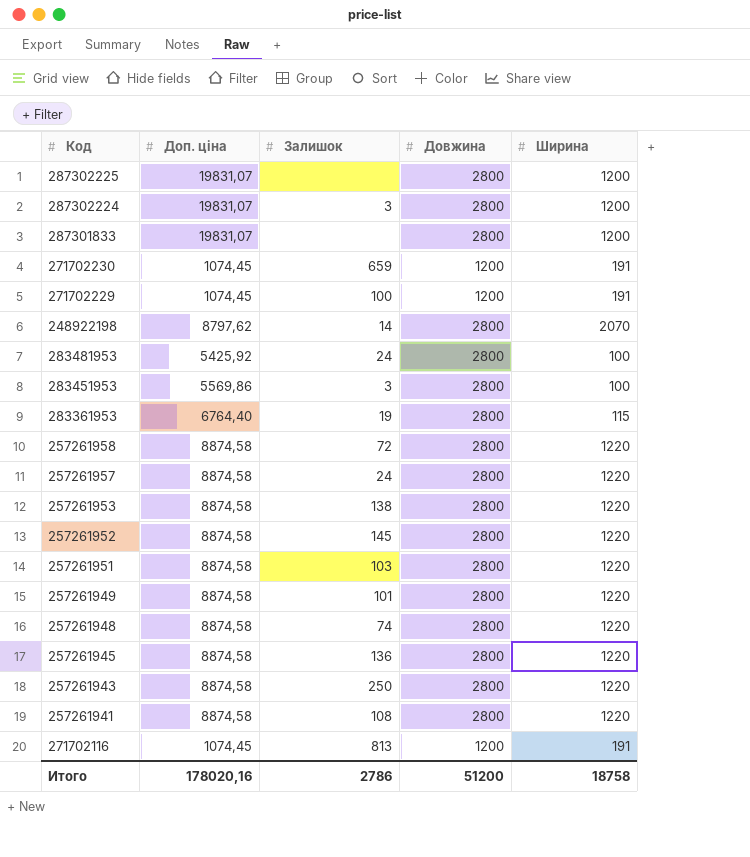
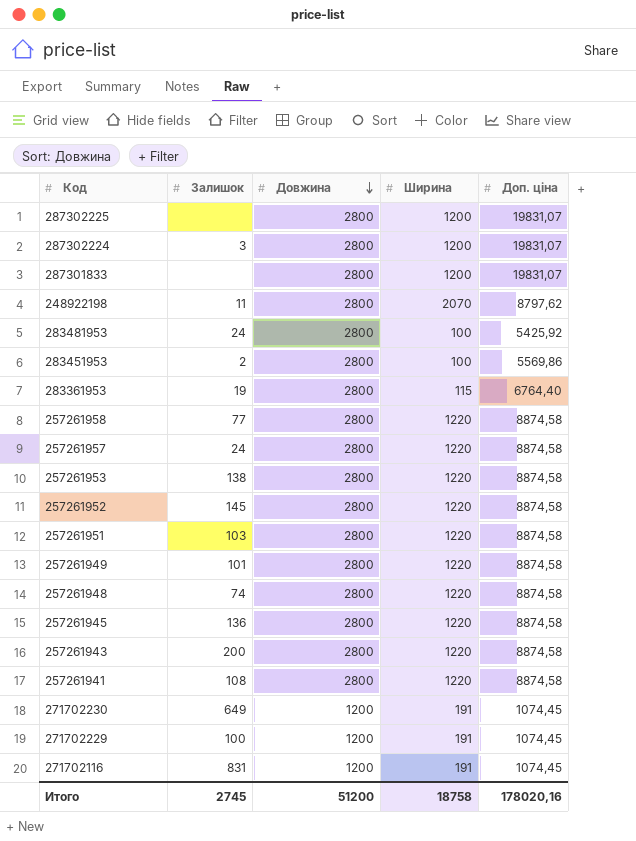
row order: none -> Довжина descending
column Доп. ціна | position: 2 -> 5
248922198 | Залишок: 14 -> 11
283451953 | Залишок: 3 -> 2
257261958 | Залишок: 72 -> 77
257261943 | Залишок: 250 -> 200
271702230 | Залишок: 659 -> 649
271702116 | Залишок: 813 -> 831
Итого | Залишок: 2786 -> 2745

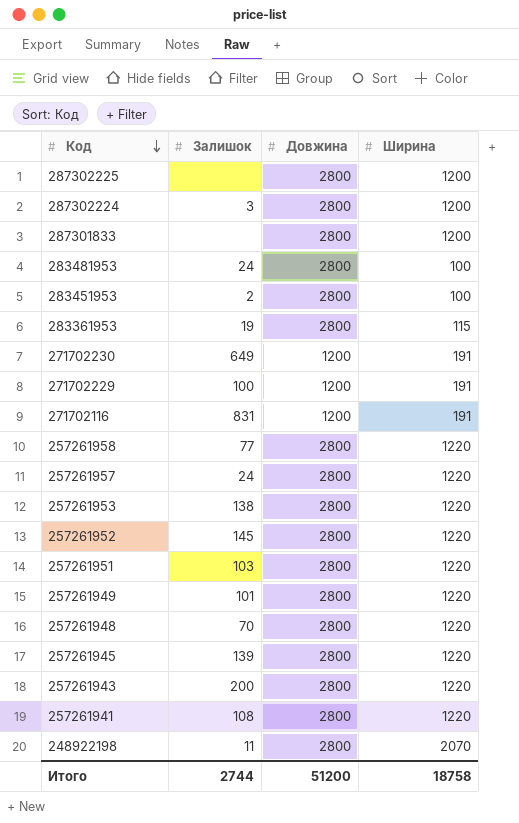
row order: Довжина descending -> Код descending
column Доп. ціна | position: 5 -> none
257261948 | Залишок: 74 -> 70
257261945 | Залишок: 136 -> 139
Итого | Залишок: 2745 -> 2744

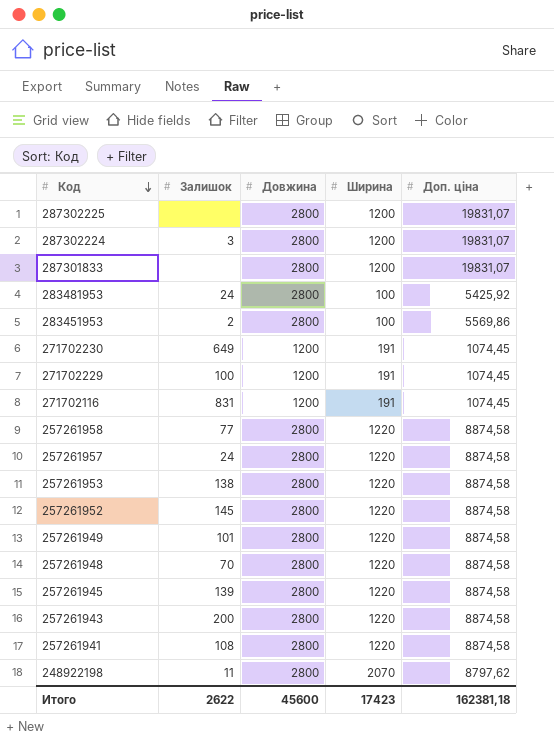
column Доп. ціна | position: none -> 5
row 283361953: 19 | 2800 | 115 -> none
row 257261951: 103 | 2800 | 1220 -> none
Итого | Залишок: 2744 -> 2622
Итого | Довжина: 51200 -> 45600
Итого | Ширина: 18758 -> 17423

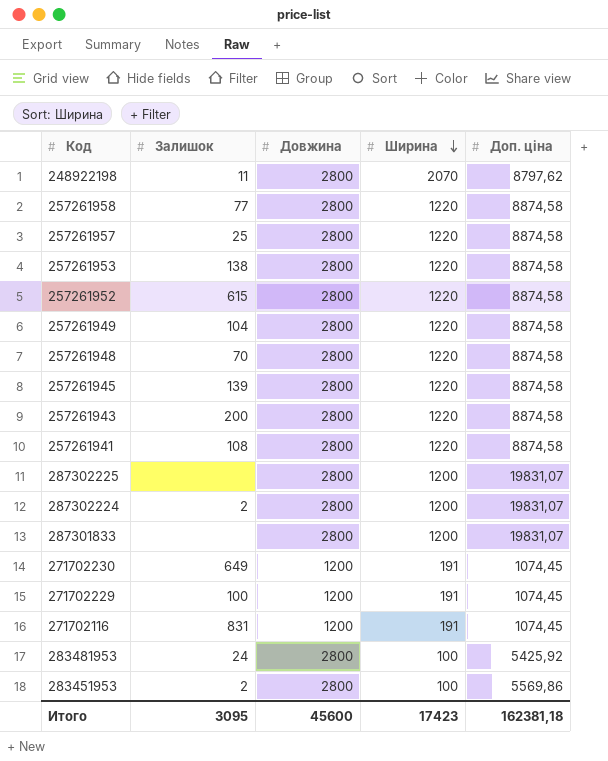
row order: Код descending -> Ширина descending
257261957 | Залишок: 24 -> 25
257261952 | Залишок: 145 -> 615
257261949 | Залишок: 101 -> 104
287302224 | Залишок: 3 -> 2
Итого | Залишок: 2622 -> 3095

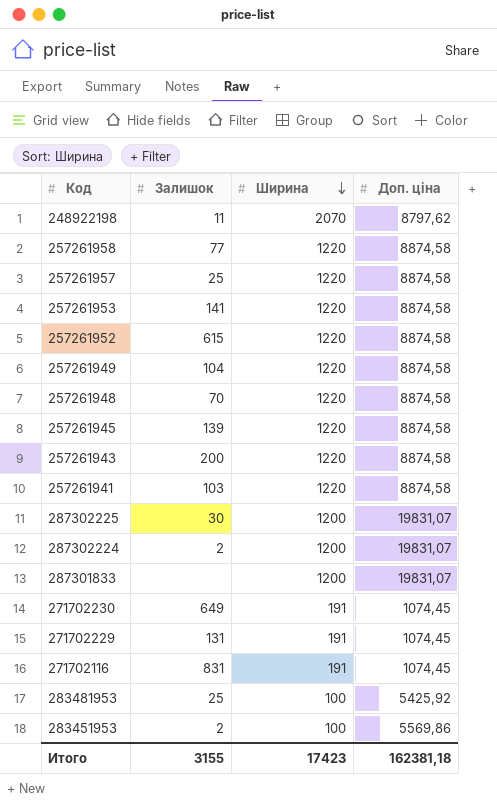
column Довжина | position: 3 -> none
257261953 | Залишок: 138 -> 141
257261941 | Залишок: 108 -> 103
287302225 | Залишок: none -> 30
271702229 | Залишок: 100 -> 131
283481953 | Залишок: 24 -> 25
Итого | Залишок: 3095 -> 3155

